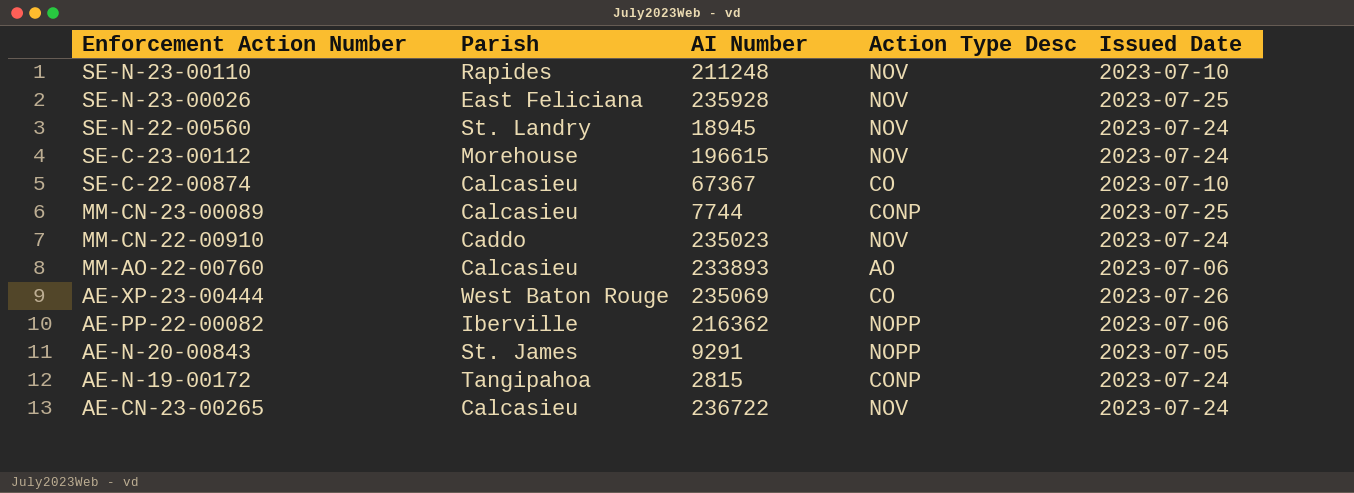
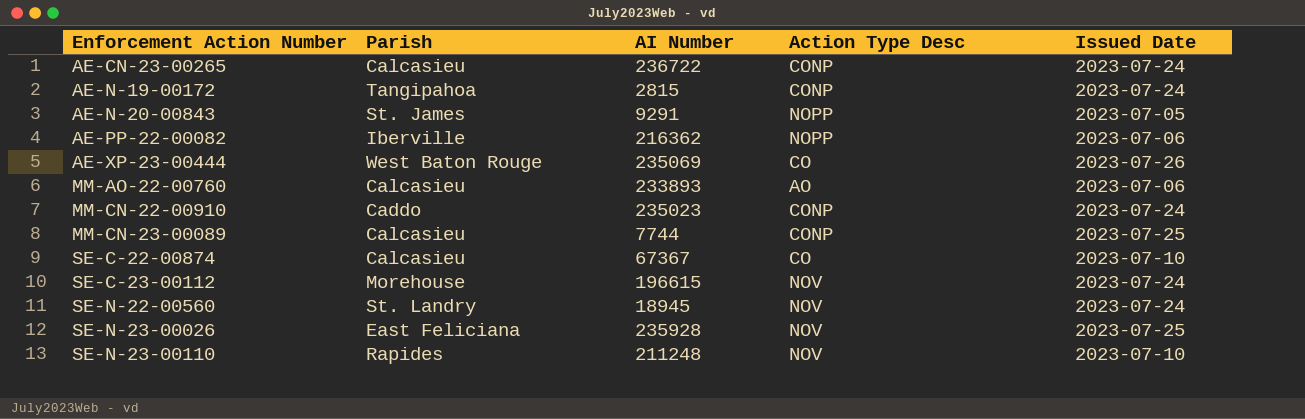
row order: Enforcement Action Number descending -> Enforcement Action Number ascending
AE-CN-23-00265 | Action Type Desc: NOV -> CONP
MM-CN-22-00910 | Action Type Desc: NOV -> CONP

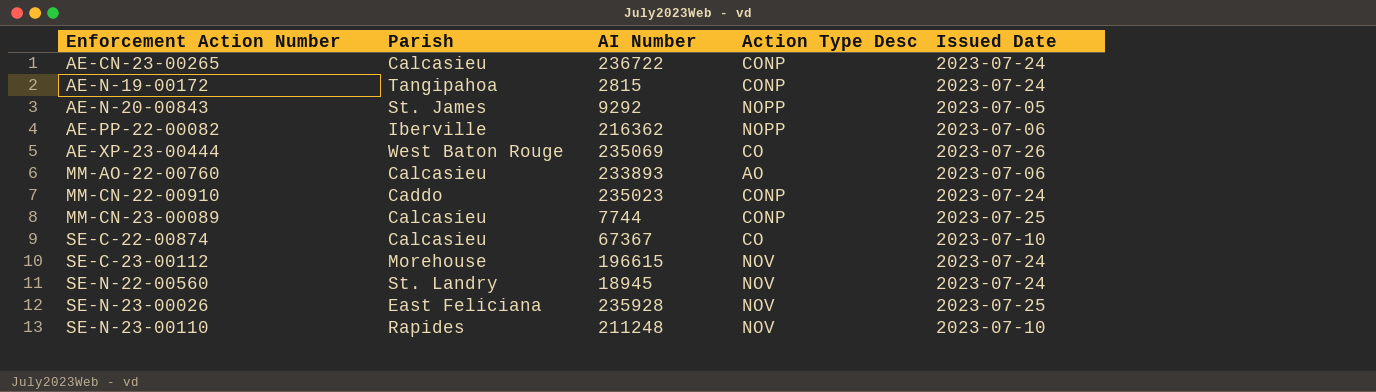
AE-N-20-00843 | AI Number: 9291 -> 9292

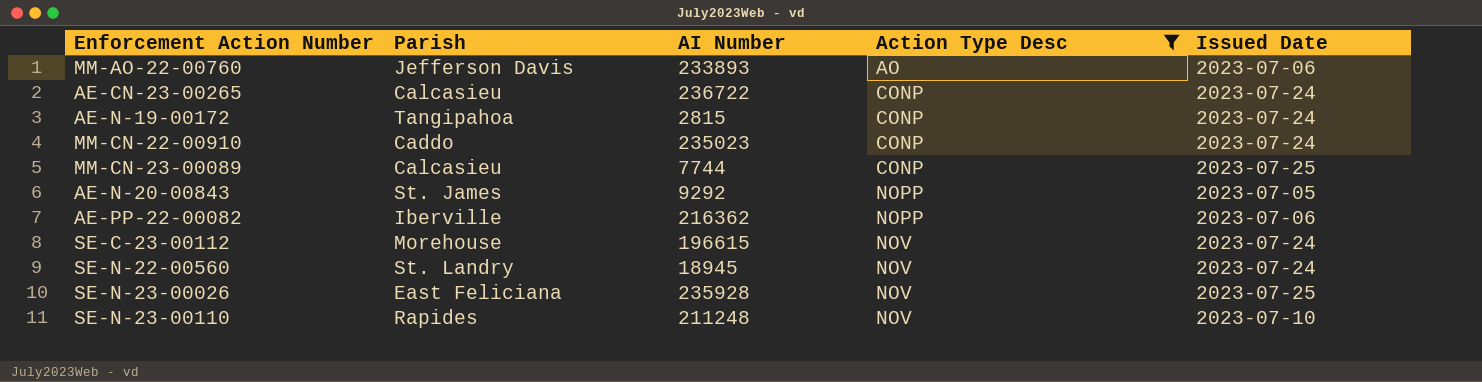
filter: none -> Action Type Desc != CO
row order: Enforcement Action Number ascending -> Action Type Desc ascending
MM-AO-22-00760 | Parish: Calcasieu -> Jefferson Davis

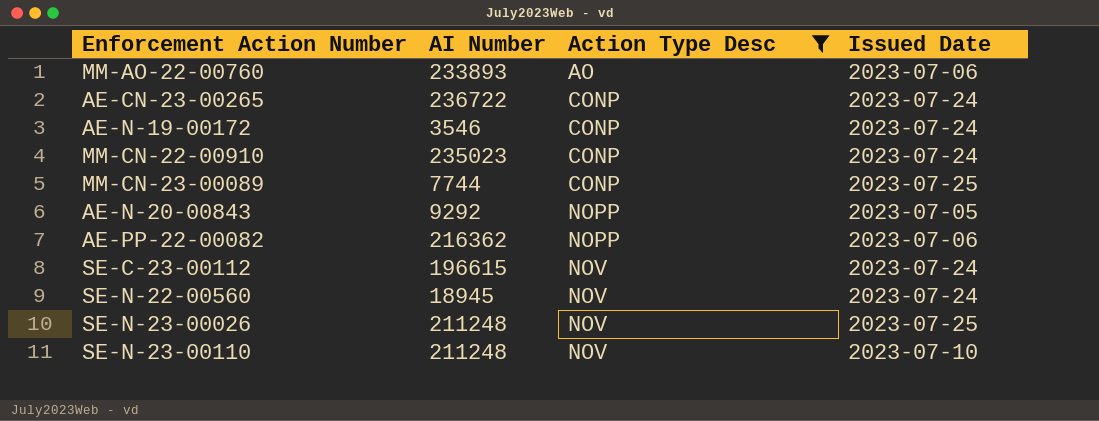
column Parish | position: 2 -> none
AE-N-19-00172 | AI Number: 2815 -> 3546
SE-N-23-00026 | AI Number: 235928 -> 211248

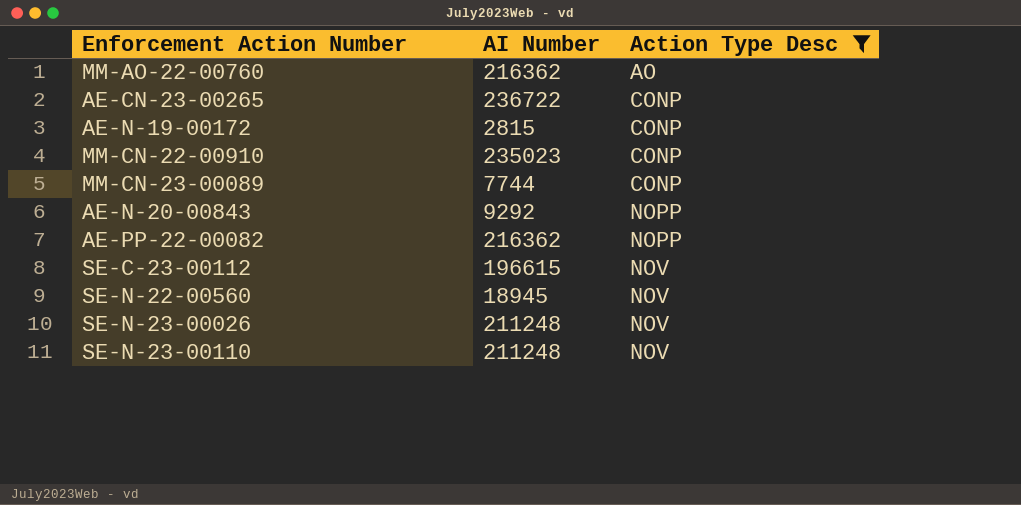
column Issued Date | position: 4 -> none
MM-AO-22-00760 | AI Number: 233893 -> 216362
AE-N-19-00172 | AI Number: 3546 -> 2815

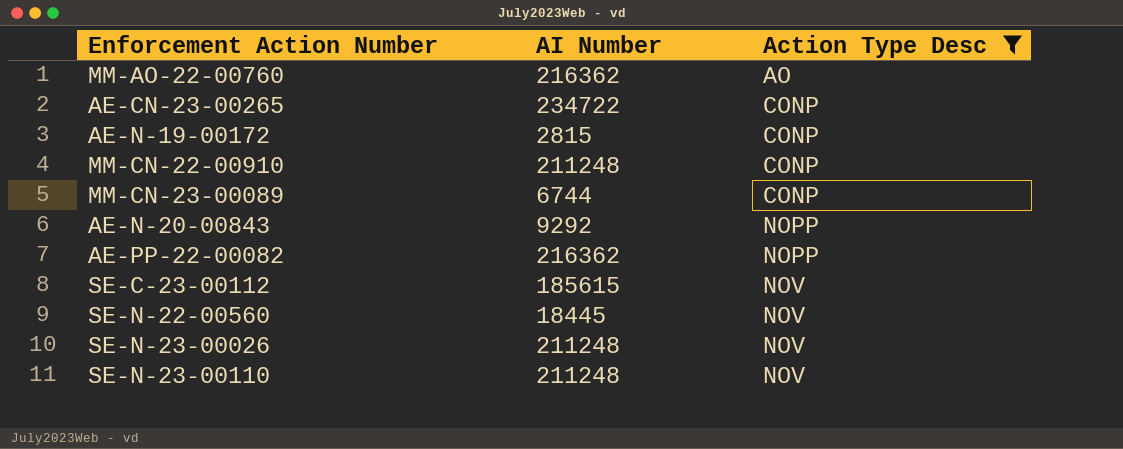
AE-CN-23-00265 | AI Number: 236722 -> 234722
MM-CN-22-00910 | AI Number: 235023 -> 211248
MM-CN-23-00089 | AI Number: 7744 -> 6744
SE-C-23-00112 | AI Number: 196615 -> 185615
SE-N-22-00560 | AI Number: 18945 -> 18445

